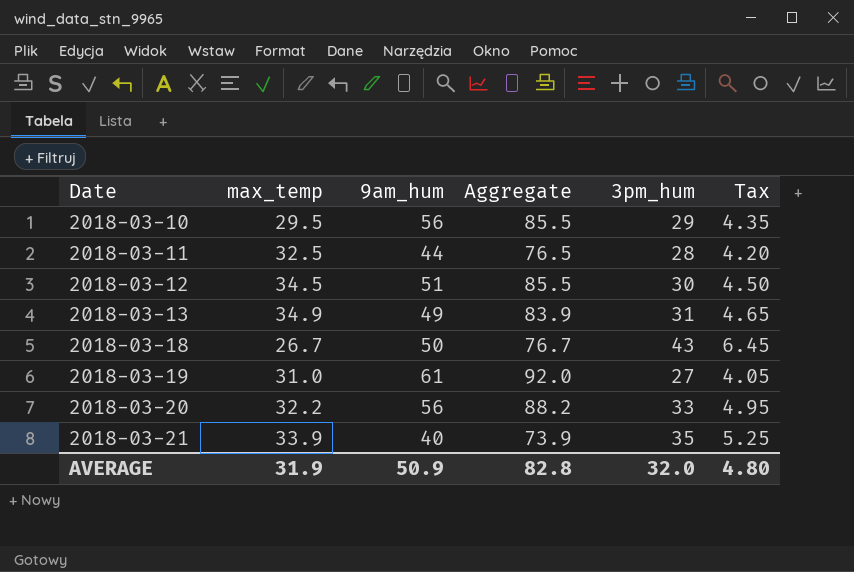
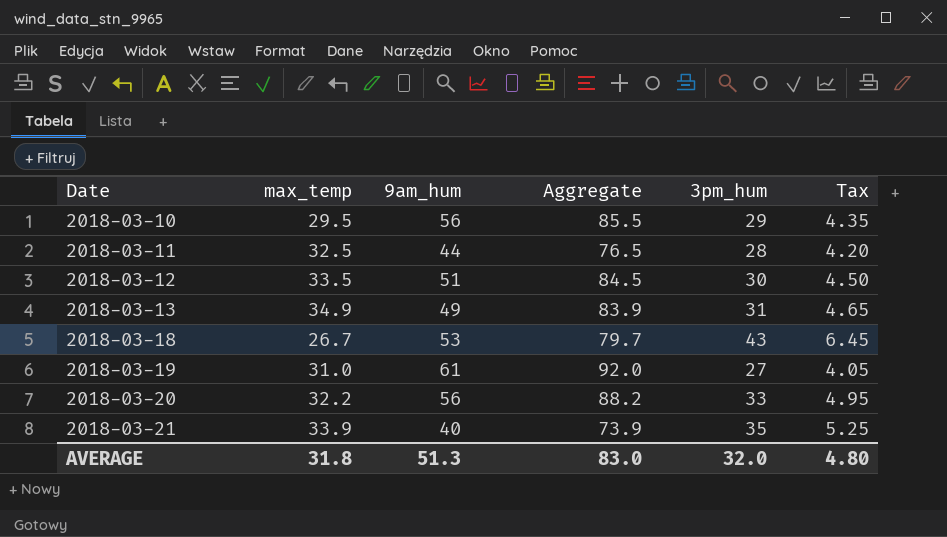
2018-03-12 | max_temp: 34.5 -> 33.5
2018-03-12 | Aggregate: 85.5 -> 84.5
2018-03-18 | 9am_hum: 50 -> 53
2018-03-18 | Aggregate: 76.7 -> 79.7
AVERAGE | max_temp: 31.9 -> 31.8
AVERAGE | 9am_hum: 50.9 -> 51.3
AVERAGE | Aggregate: 82.8 -> 83.0

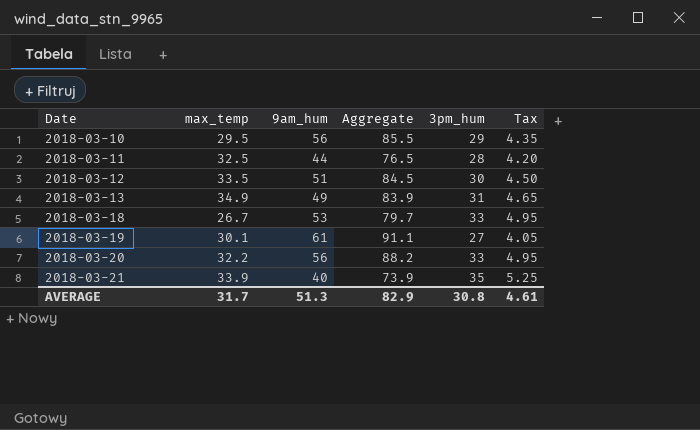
2018-03-18 | 3pm_hum: 43 -> 33
2018-03-18 | Tax: 6.45 -> 4.95
2018-03-19 | max_temp: 31.0 -> 30.1
2018-03-19 | Aggregate: 92.0 -> 91.1
AVERAGE | max_temp: 31.8 -> 31.7
AVERAGE | Aggregate: 83.0 -> 82.9
AVERAGE | 3pm_hum: 32.0 -> 30.8
AVERAGE | Tax: 4.80 -> 4.61

